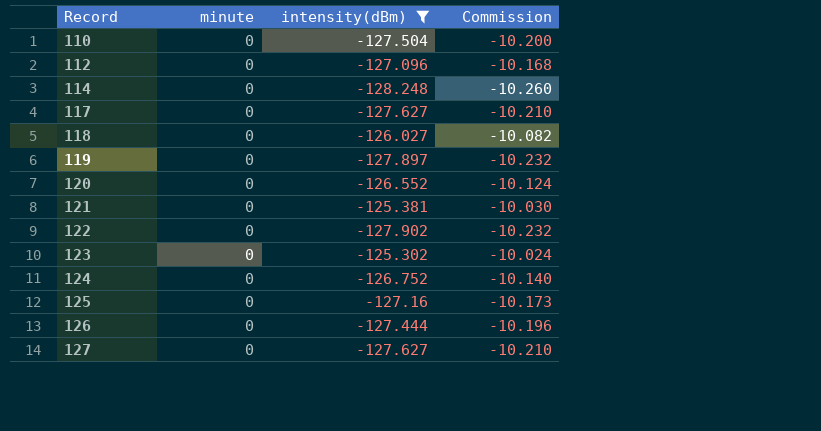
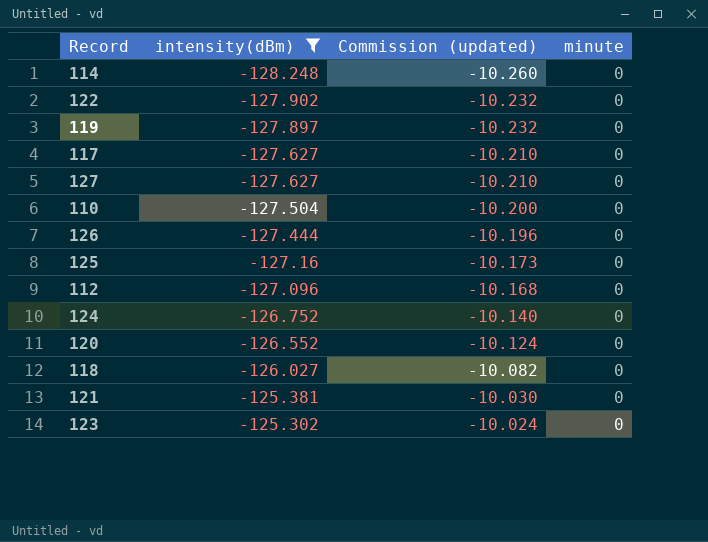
row order: Record ascending -> intensity(dBm) ascending
column name: Commission -> Commission (updated)
column minute | position: 2 -> 4

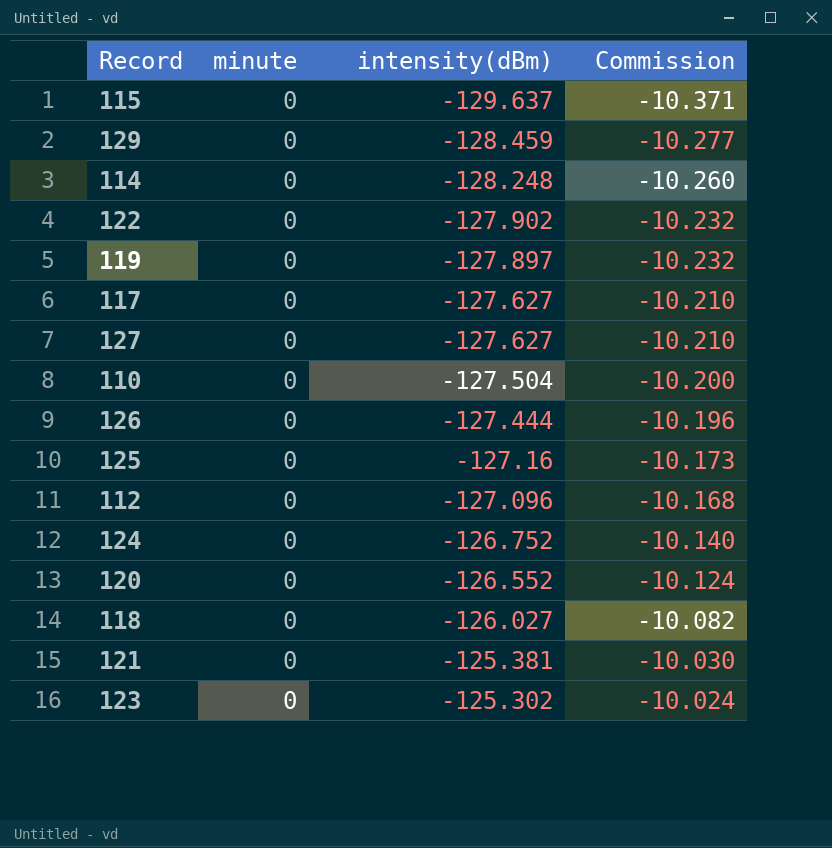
filter: intensity(dBm) >= -128.248 -> none
column minute | position: 4 -> 2
column name: Commission (updated) -> Commission

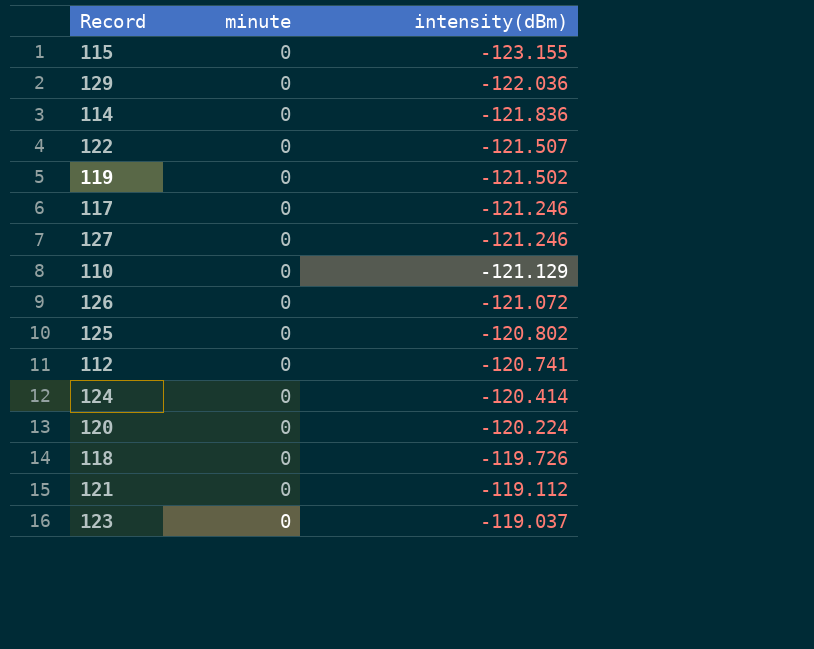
column Commission | formula: [intensity(dBm)] * 0.08 -> none
115 | intensity(dBm): -129.637 -> -123.155
129 | intensity(dBm): -128.459 -> -122.036
114 | intensity(dBm): -128.248 -> -121.836
122 | intensity(dBm): -127.902 -> -121.507
119 | intensity(dBm): -127.897 -> -121.502
117 | intensity(dBm): -127.627 -> -121.246
127 | intensity(dBm): -127.627 -> -121.246
110 | intensity(dBm): -127.504 -> -121.129
126 | intensity(dBm): -127.444 -> -121.072
125 | intensity(dBm): -127.16 -> -120.802
112 | intensity(dBm): -127.096 -> -120.741
124 | intensity(dBm): -126.752 -> -120.414
120 | intensity(dBm): -126.552 -> -120.224
118 | intensity(dBm): -126.027 -> -119.726
121 | intensity(dBm): -125.381 -> -119.112
123 | intensity(dBm): -125.302 -> -119.037

